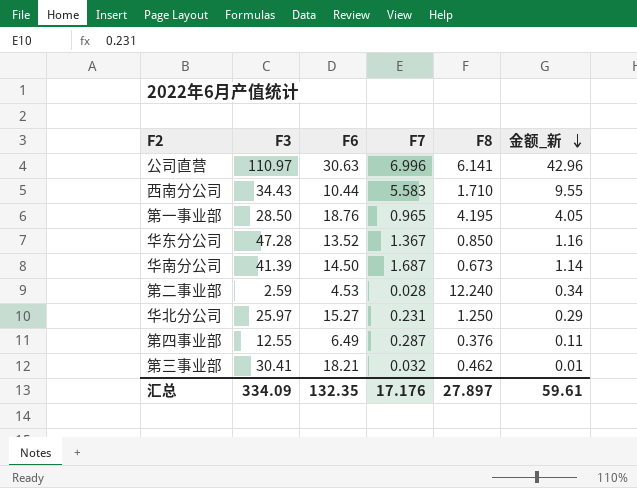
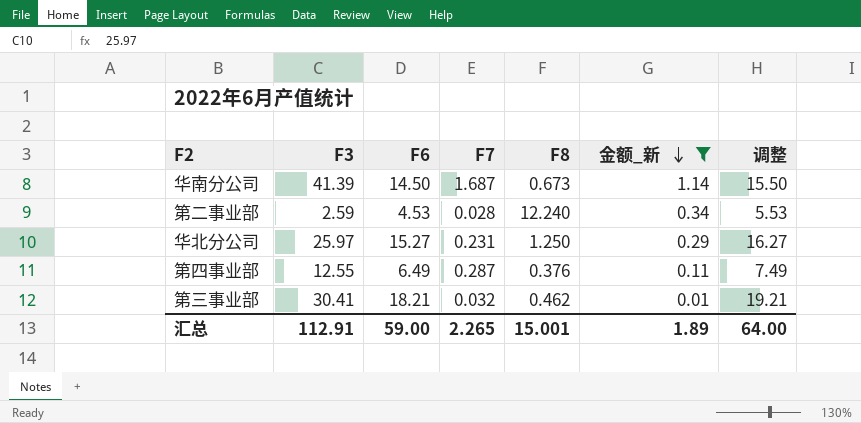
filter: none -> 金额_新 <= 1.14
column 调整 | formula: none -> [F6] + 1
汇总 | F3: 334.09 -> 112.91
汇总 | F6: 132.35 -> 59.00
汇总 | F7: 17.176 -> 2.265
汇总 | F8: 27.897 -> 15.001
汇总 | 金额_新: 59.61 -> 1.89

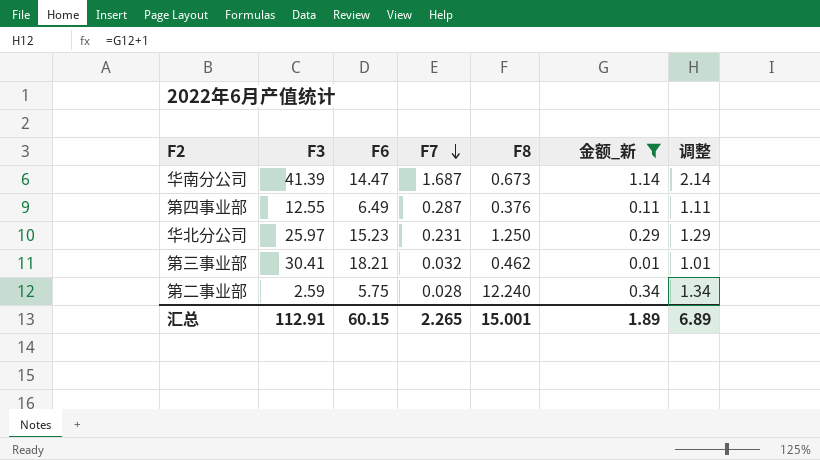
row order: 金额_新 descending -> F7 descending
column 调整 | formula: [F6] + 1 -> [金额_新] + 1
华南分公司 | F6: 14.50 -> 14.47
华北分公司 | F6: 15.27 -> 15.23
第二事业部 | F6: 4.53 -> 5.75
汇总 | F6: 59.00 -> 60.15
汇总 | 调整: 64.00 -> 6.89

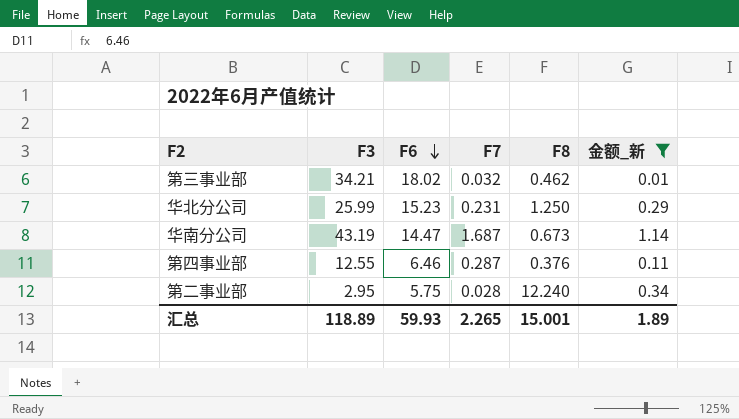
row order: F7 descending -> F6 descending
column 调整 | formula: [金额_新] + 1 -> none
第三事业部 | F3: 30.41 -> 34.21
第三事业部 | F6: 18.21 -> 18.02
华北分公司 | F3: 25.97 -> 25.99
华南分公司 | F3: 41.39 -> 43.19
第四事业部 | F6: 6.49 -> 6.46
第二事业部 | F3: 2.59 -> 2.95
汇总 | F3: 112.91 -> 118.89
汇总 | F6: 60.15 -> 59.93

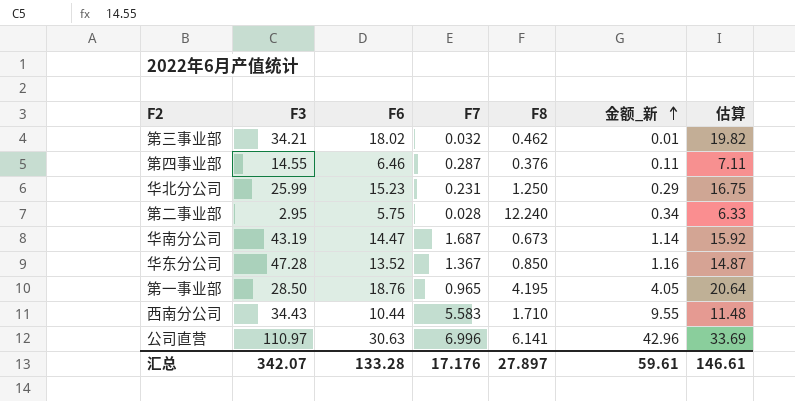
filter: 金额_新 <= 1.14 -> none
row order: F6 descending -> 金额_新 ascending
column 估算 | formula: none -> [F6] * 1.1
第四事业部 | F3: 12.55 -> 14.55
汇总 | F3: 118.89 -> 342.07
汇总 | F6: 59.93 -> 133.28
汇总 | F7: 2.265 -> 17.176
汇总 | F8: 15.001 -> 27.897
汇总 | 金额_新: 1.89 -> 59.61

